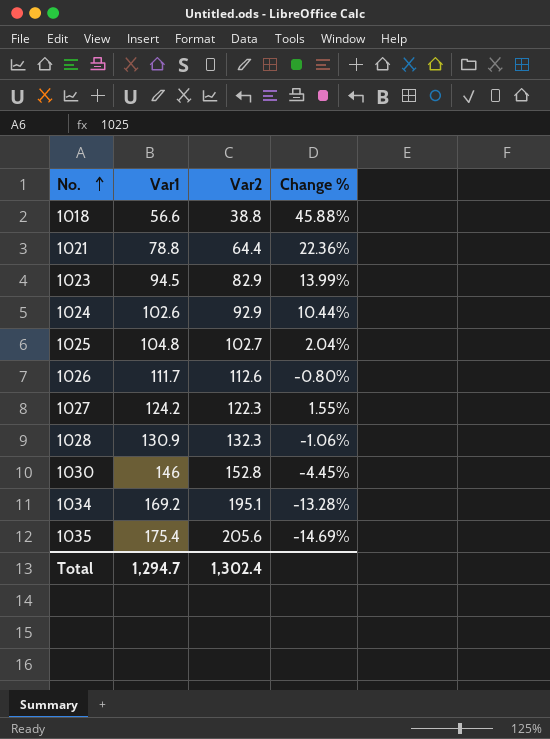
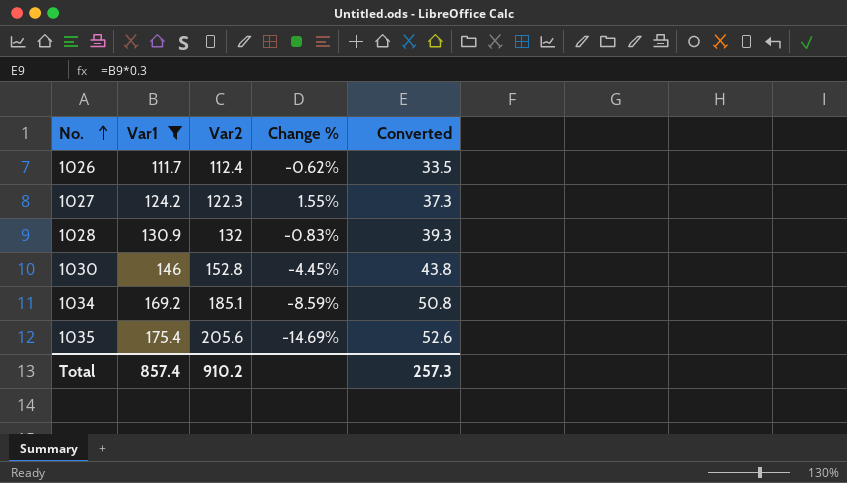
filter: none -> Var1 >= 111.7
column Converted | formula: none -> [Var1] * 0.3
1026 | Var2: 112.6 -> 112.4
1026 | Change %: -0.80% -> -0.62%
1028 | Var2: 132.3 -> 132
1028 | Change %: -1.06% -> -0.83%
1034 | Var2: 195.1 -> 185.1
1034 | Change %: -13.28% -> -8.59%
Total | Var1: 1,294.7 -> 857.4
Total | Var2: 1,302.4 -> 910.2

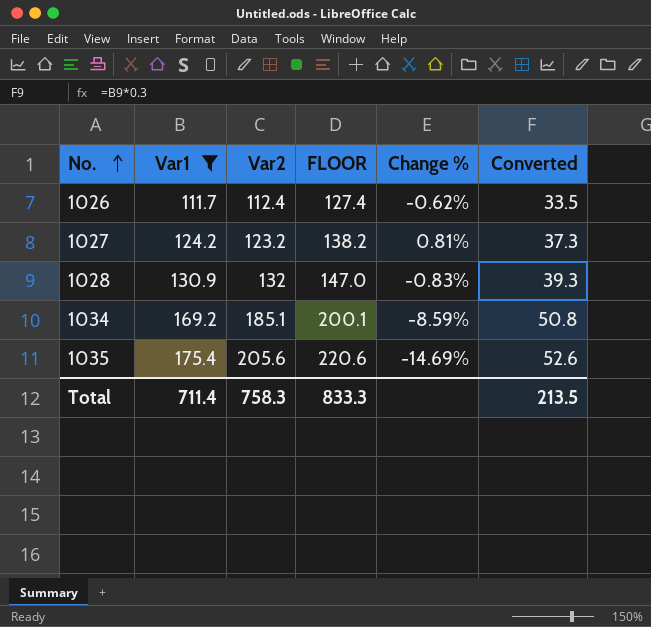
column FLOOR | formula: none -> [Var2] + 15
row 1030: 146 | 152.8 | -4.45% | 43.8 -> none
1027 | Var2: 122.3 -> 123.2
1027 | Change %: 1.55% -> 0.81%
Total | Var1: 857.4 -> 711.4
Total | Var2: 910.2 -> 758.3
Total | Converted: 257.3 -> 213.5

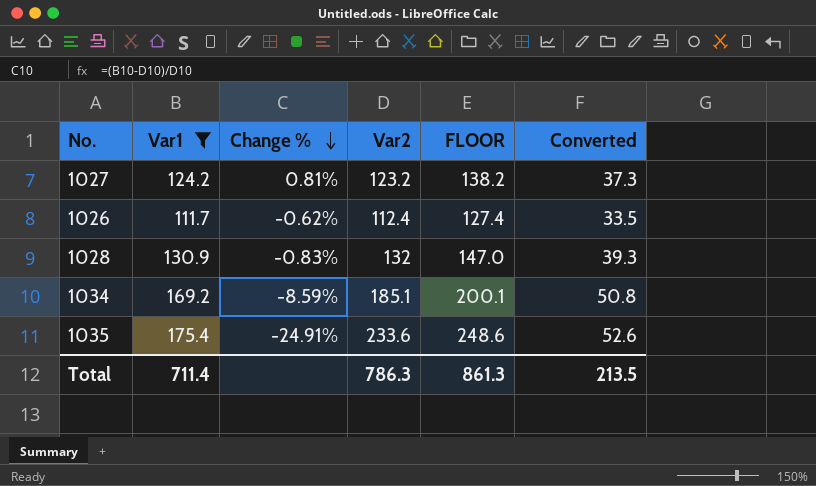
row order: No. ascending -> Change % descending
column Change % | position: 5 -> 3
1035 | Change %: -14.69% -> -24.91%
1035 | Var2: 205.6 -> 233.6
1035 | FLOOR: 220.6 -> 248.6
Total | Var2: 758.3 -> 786.3
Total | FLOOR: 833.3 -> 861.3

